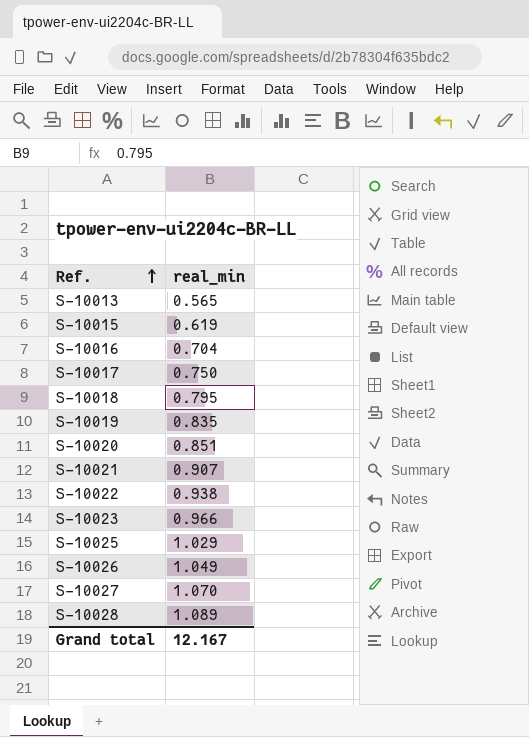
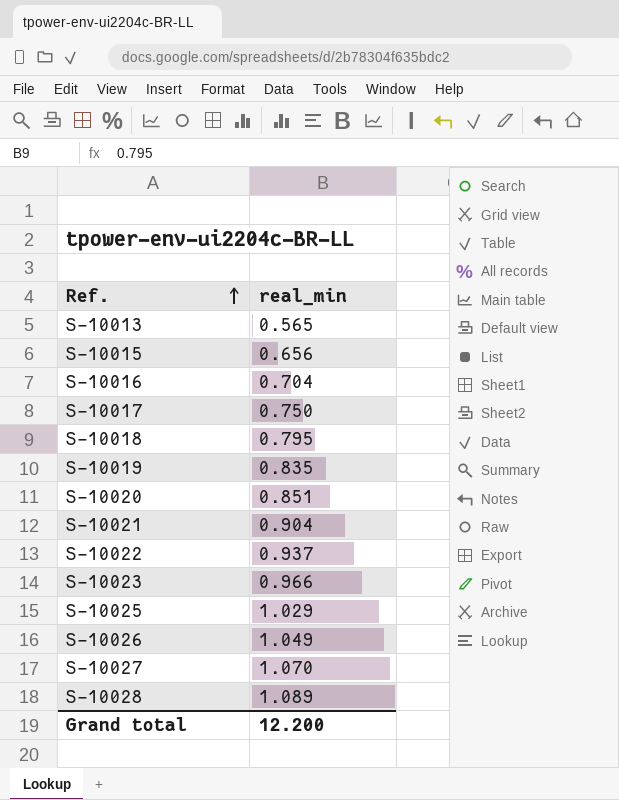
S-10015 | real_min: 0.619 -> 0.656
S-10021 | real_min: 0.907 -> 0.904
S-10022 | real_min: 0.938 -> 0.937
Grand total | real_min: 12.167 -> 12.200

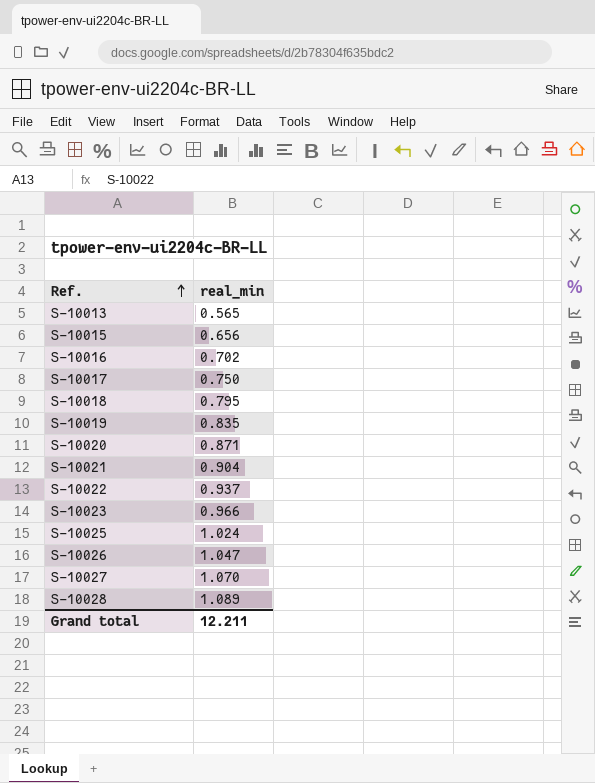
S-10016 | real_min: 0.704 -> 0.702
S-10020 | real_min: 0.851 -> 0.871
S-10025 | real_min: 1.029 -> 1.024
S-10026 | real_min: 1.049 -> 1.047
Grand total | real_min: 12.200 -> 12.211

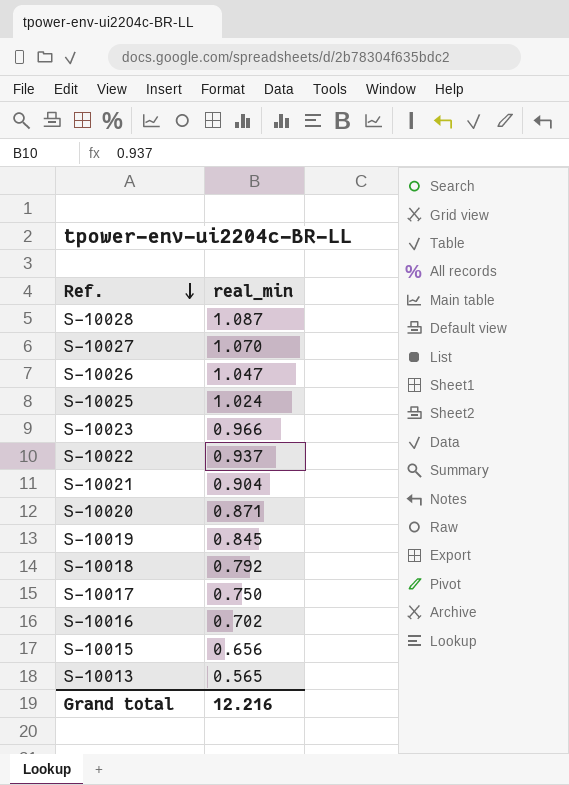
row order: Ref. ascending -> Ref. descending
S-10028 | real_min: 1.089 -> 1.087
S-10019 | real_min: 0.835 -> 0.845
S-10018 | real_min: 0.795 -> 0.792
Grand total | real_min: 12.211 -> 12.216

